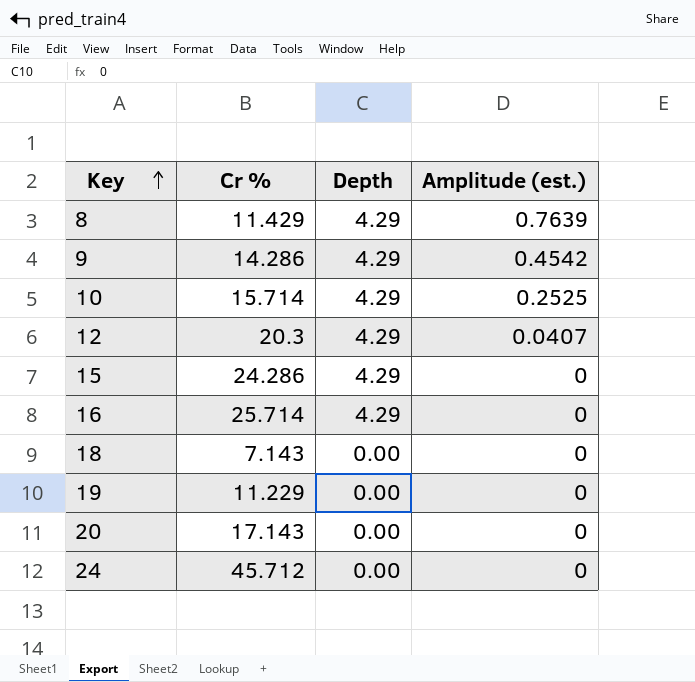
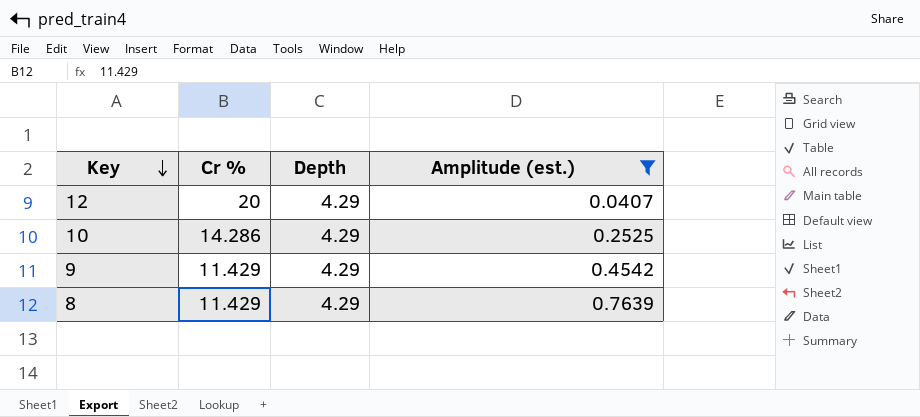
filter: none -> Amplitude (est.) != 0
row order: Key ascending -> Key descending
12 | Cr %: 20.3 -> 20
10 | Cr %: 15.714 -> 14.286
9 | Cr %: 14.286 -> 11.429

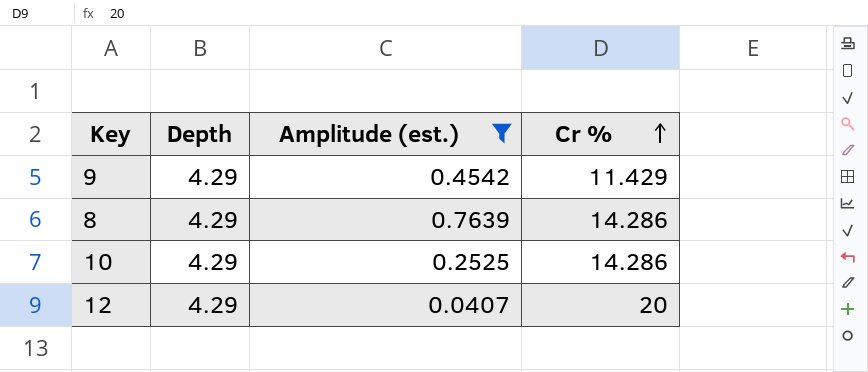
row order: Key descending -> Cr % ascending
column Cr % | position: 2 -> 4
8 | Cr %: 11.429 -> 14.286

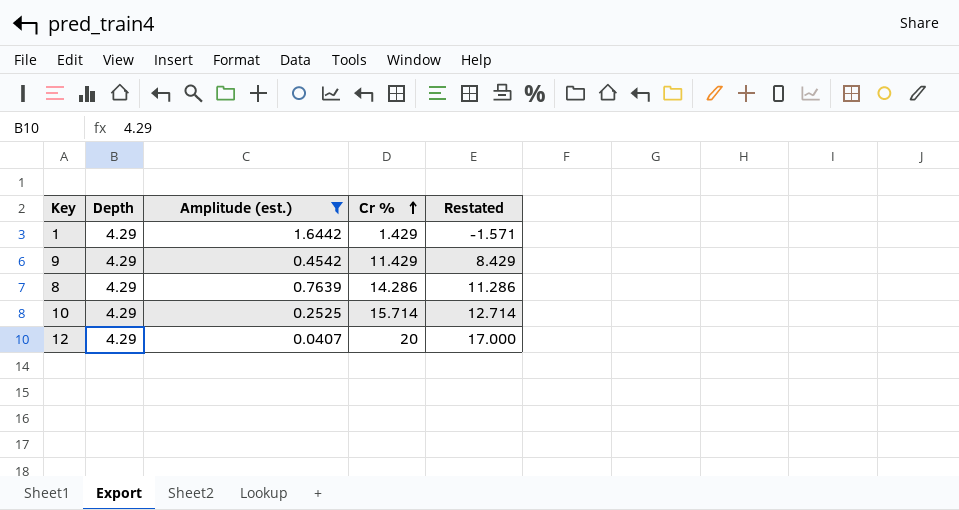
column Restated | formula: none -> [Cr %] - 3
row 1: none -> 4.29 | 1.6442 | 1.429 | -1.571
10 | Cr %: 14.286 -> 15.714

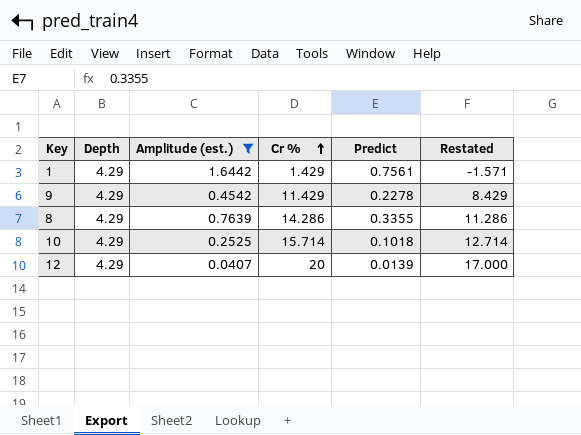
column Predict | position: none -> 5

